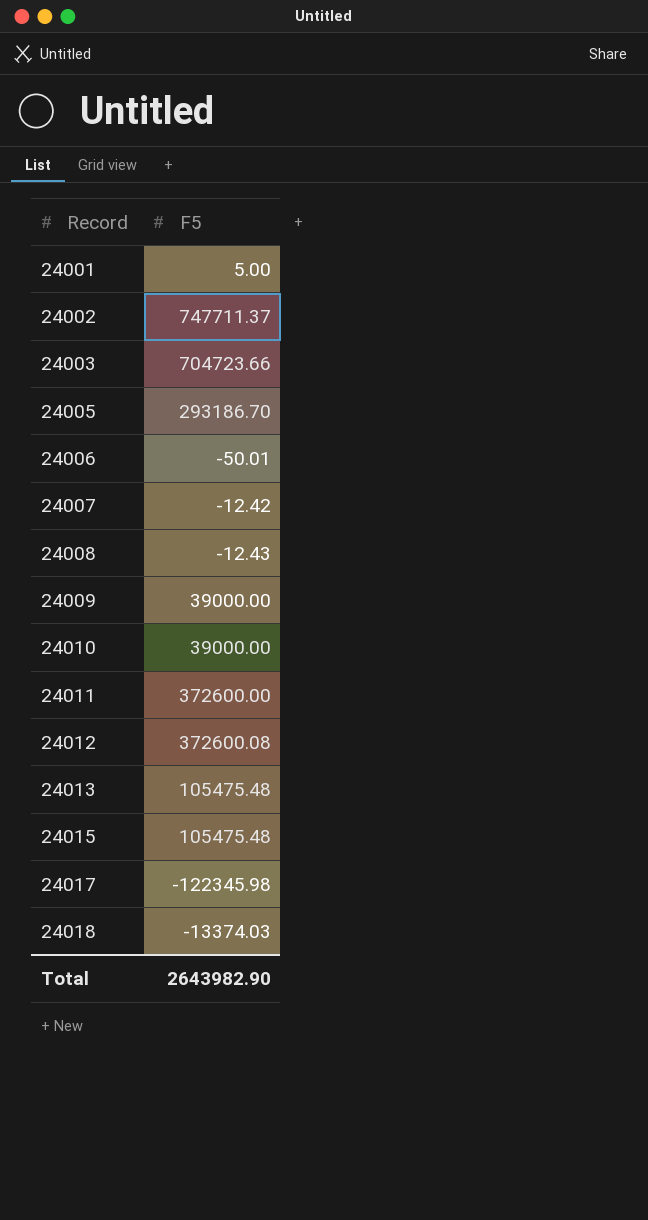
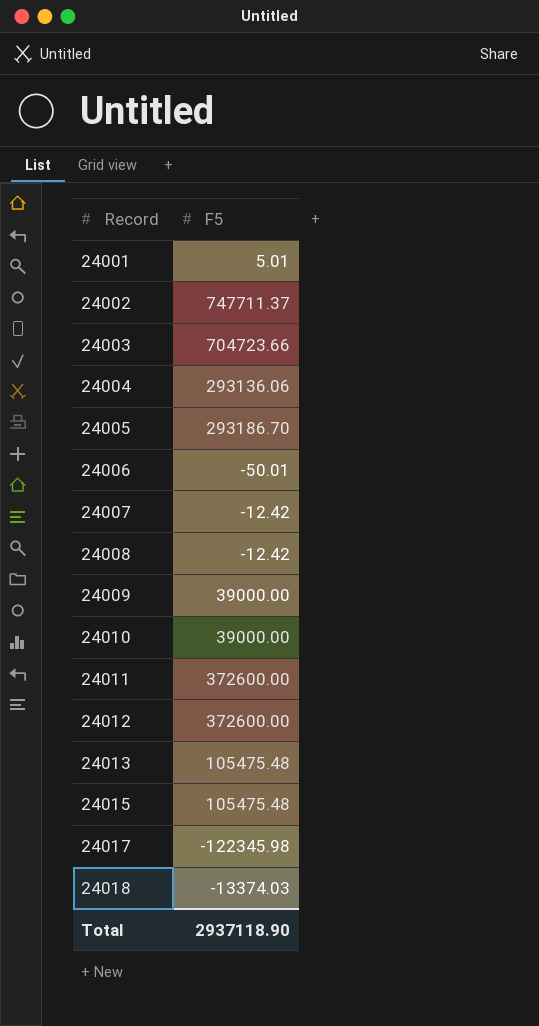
24001 | F5: 5.00 -> 5.01
row 24004: none -> 293136.06
24008 | F5: -12.43 -> -12.42
24012 | F5: 372600.08 -> 372600.00
Total | F5: 2643982.90 -> 2937118.90

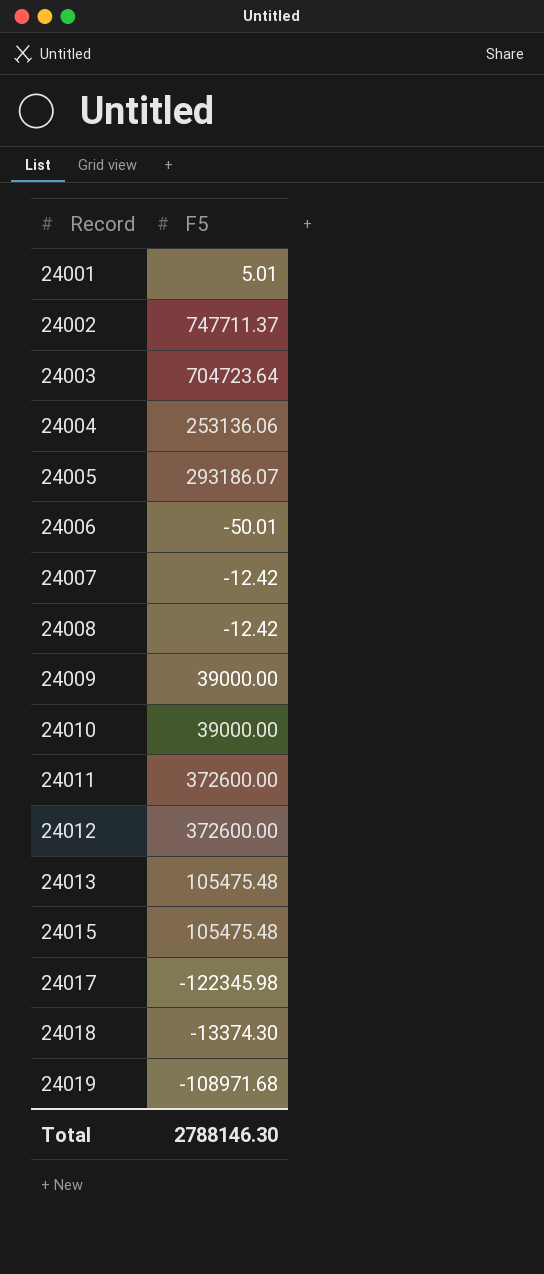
24003 | F5: 704723.66 -> 704723.64
24004 | F5: 293136.06 -> 253136.06
24005 | F5: 293186.70 -> 293186.07
24018 | F5: -13374.03 -> -13374.30
row 24019: none -> -108971.68
Total | F5: 2937118.90 -> 2788146.30

